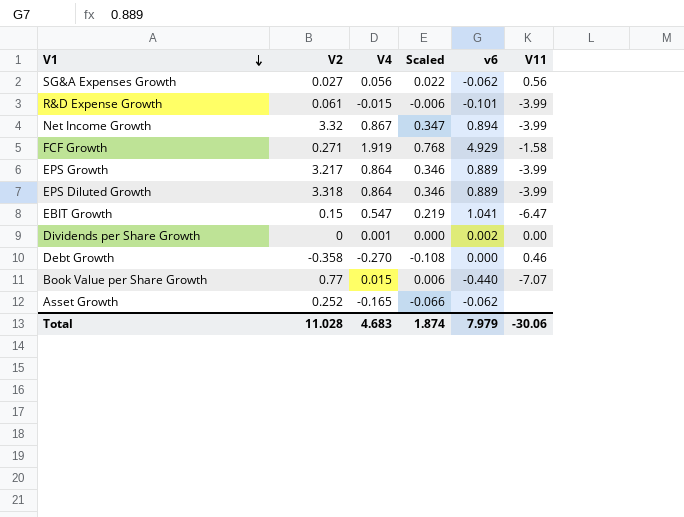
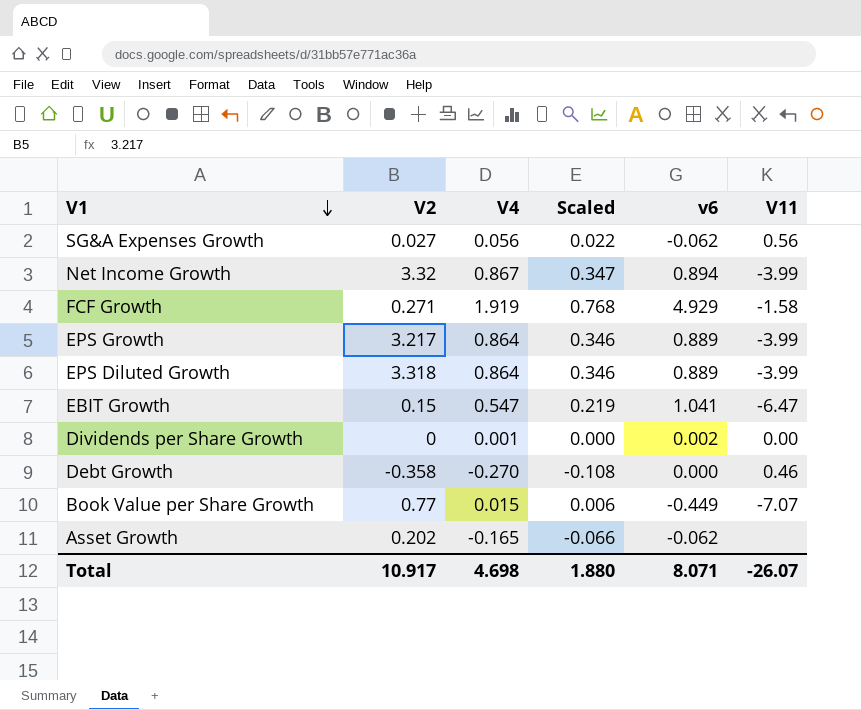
row R&D Expense Growth: 0.061 | -0.015 | -0.006 | -0.101 | -3.99 -> none
Book Value per Share Growth | v6: -0.440 -> -0.449
Asset Growth | V2: 0.252 -> 0.202
Total | V2: 11.028 -> 10.917
Total | V4: 4.683 -> 4.698
Total | Scaled: 1.874 -> 1.880
Total | v6: 7.979 -> 8.071
Total | V11: -30.06 -> -26.07

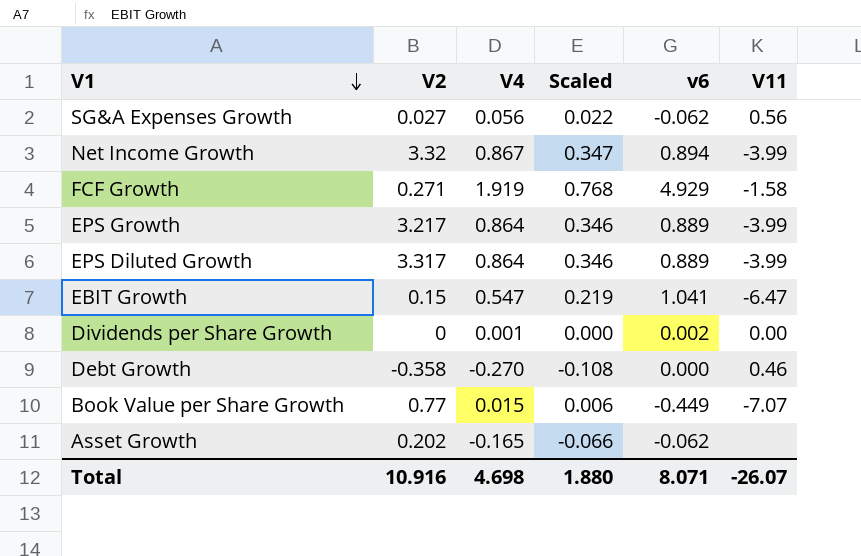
EPS Diluted Growth | V2: 3.318 -> 3.317
Total | V2: 10.917 -> 10.916

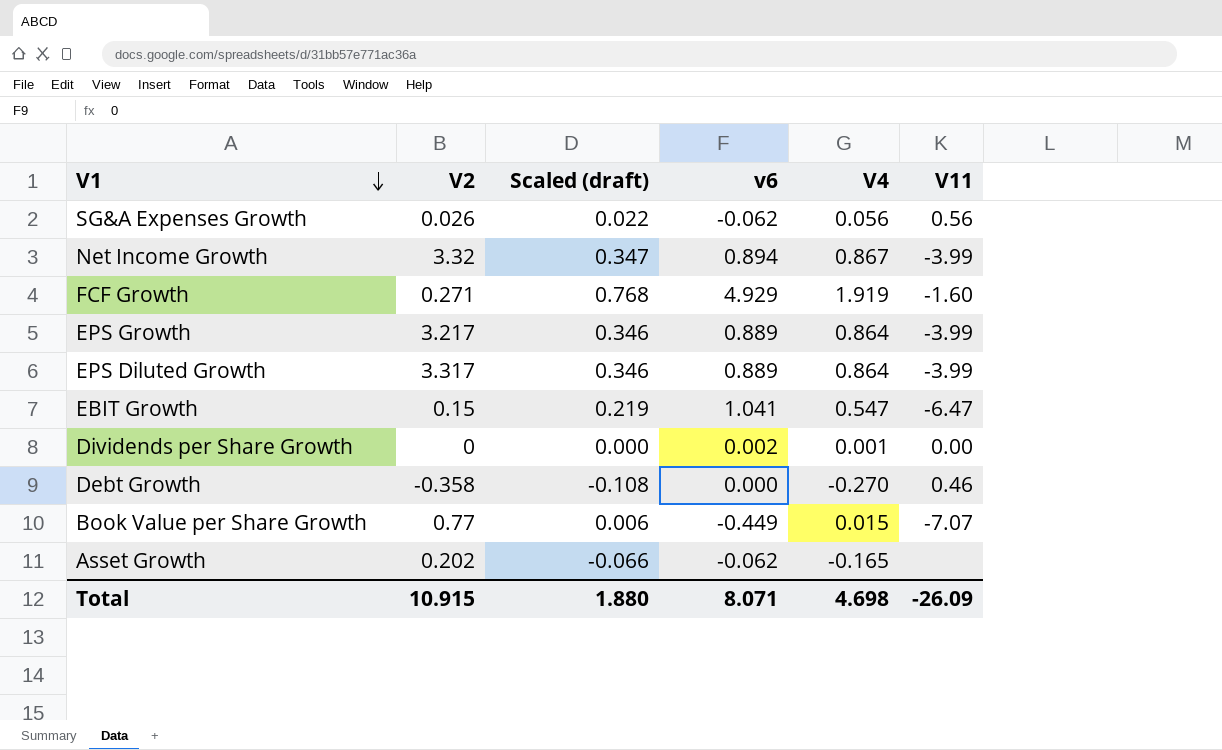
column name: Scaled -> Scaled (draft)
column V4 | position: 3 -> 5
SG&A Expenses Growth | V2: 0.027 -> 0.026
FCF Growth | V11: -1.58 -> -1.60
Total | V2: 10.916 -> 10.915
Total | V11: -26.07 -> -26.09

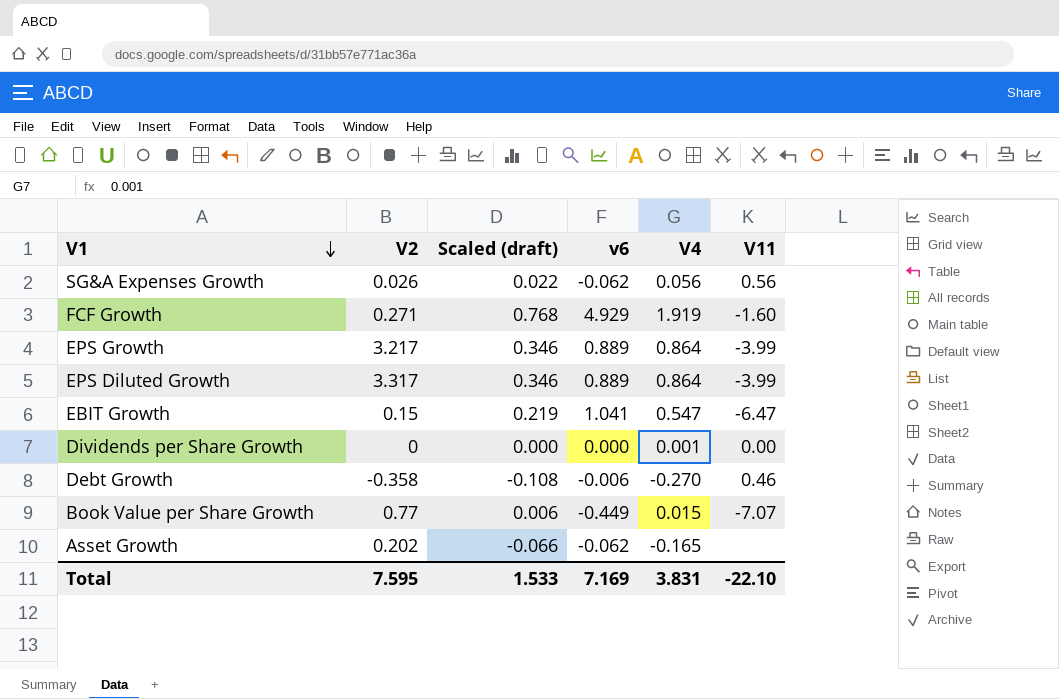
row Net Income Growth: 3.32 | 0.347 | 0.894 | 0.867 | -3.99 -> none
Dividends per Share Growth | v6: 0.002 -> 0.000
Debt Growth | v6: 0.000 -> -0.006
Total | V2: 10.915 -> 7.595
Total | Scaled (draft): 1.880 -> 1.533
Total | v6: 8.071 -> 7.169
Total | V4: 4.698 -> 3.831
Total | V11: -26.09 -> -22.10

